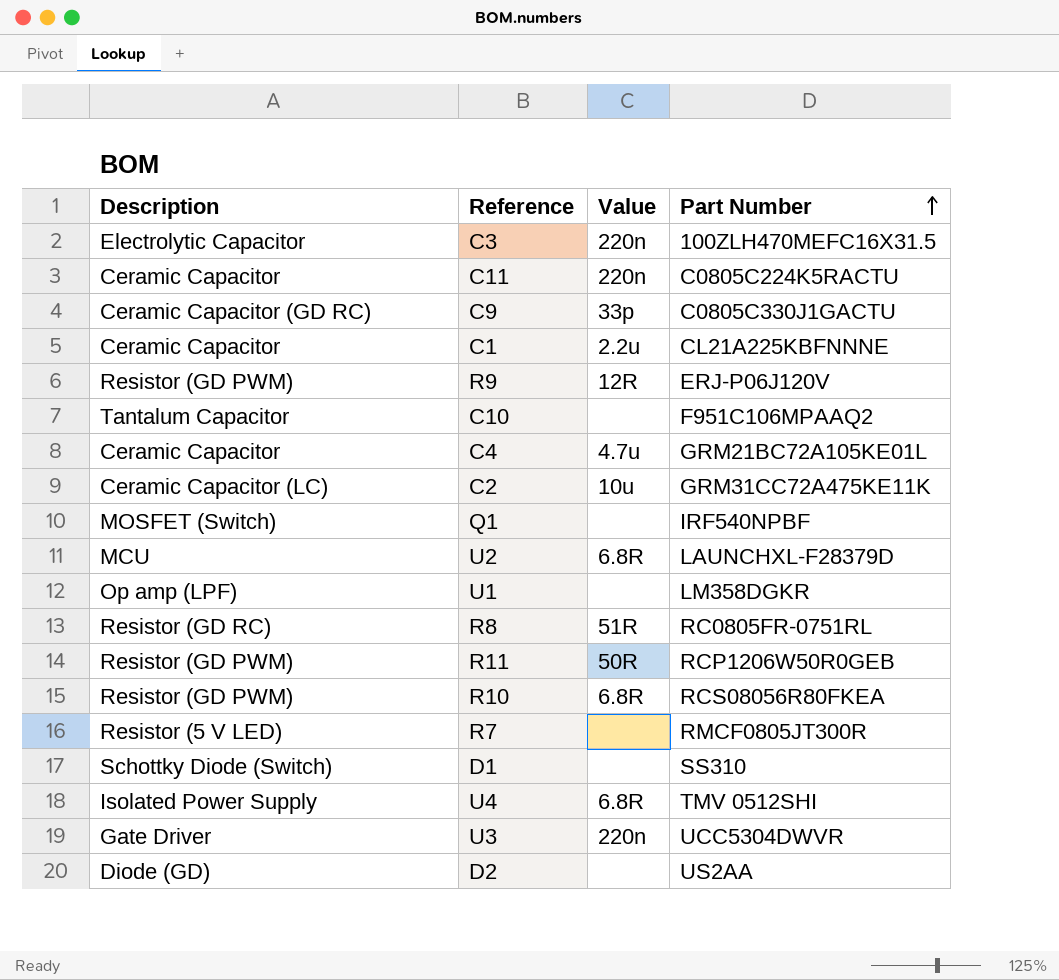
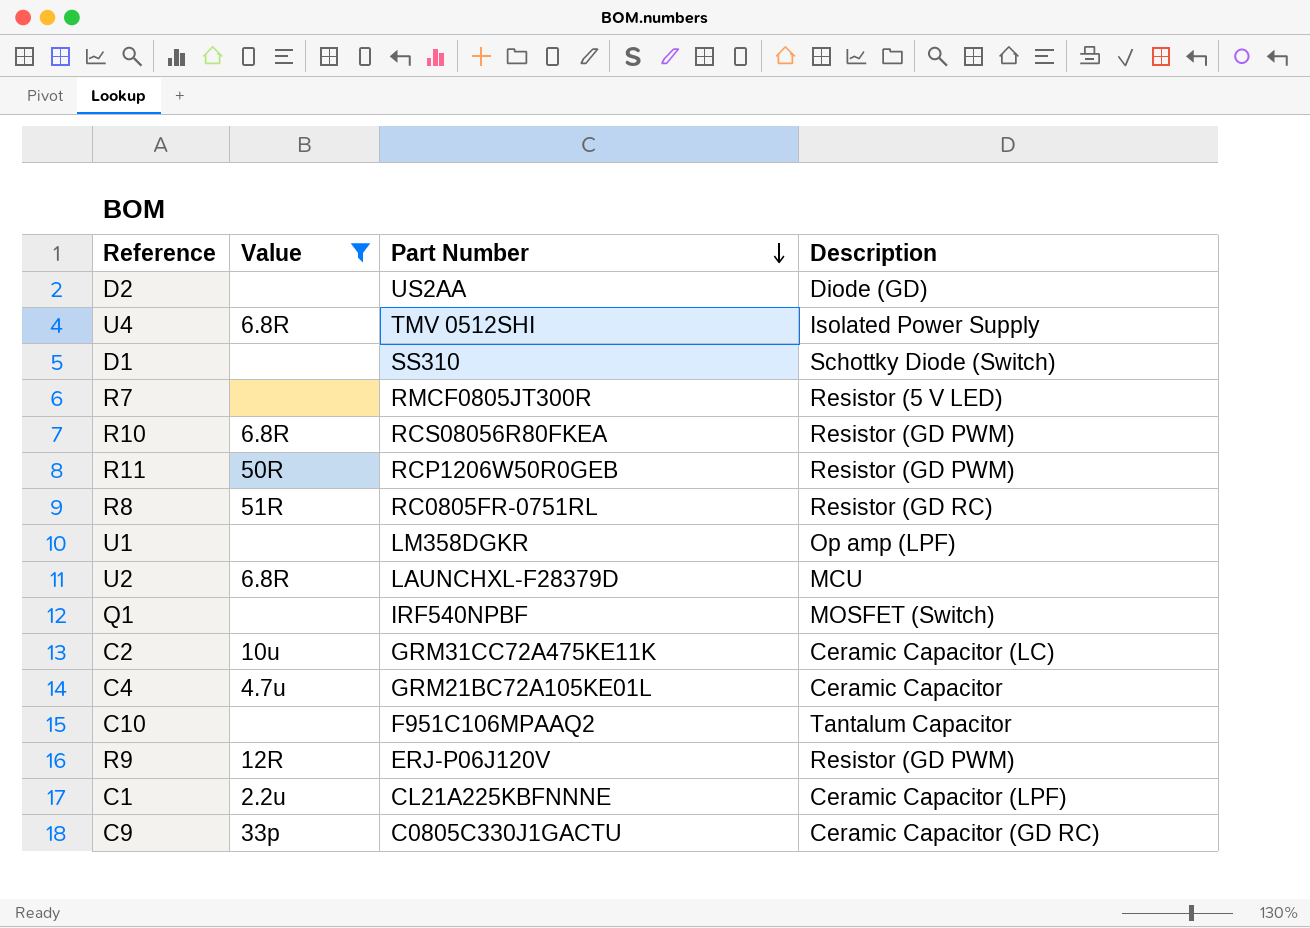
filter: none -> Value != 220n
row order: Part Number ascending -> Part Number descending
column Description | position: 1 -> 4
C1 | Description: Ceramic Capacitor -> Ceramic Capacitor (LPF)

